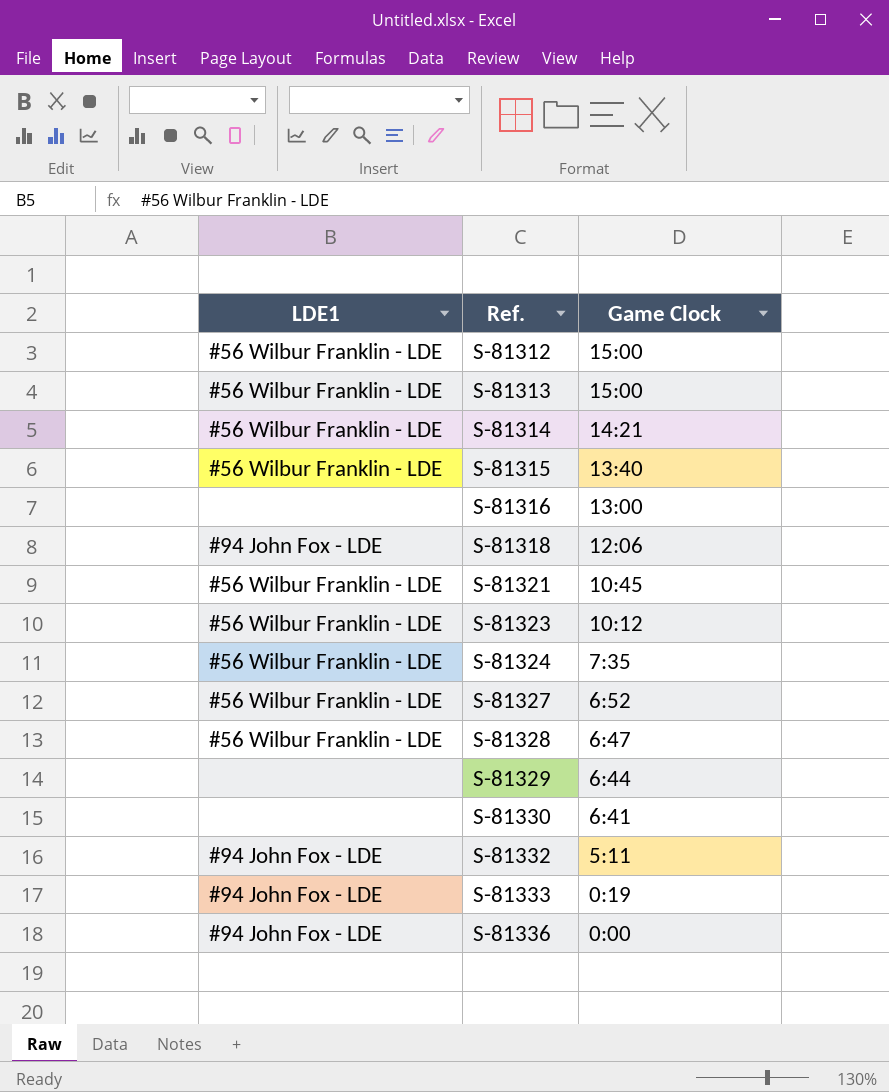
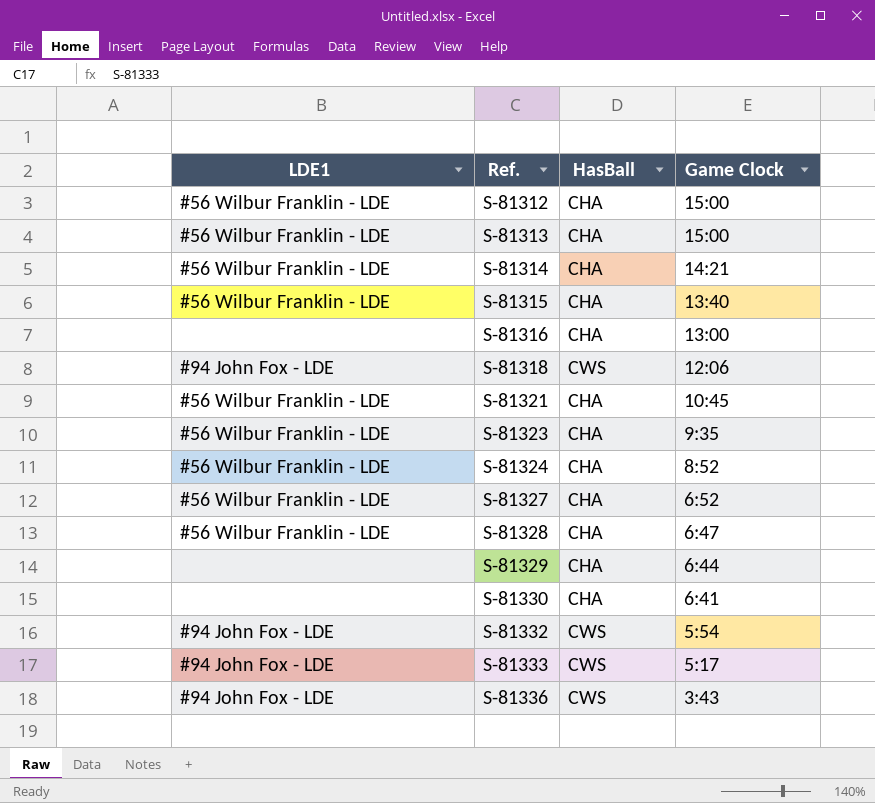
column HasBall | position: none -> 3
S-81323 | Game Clock: 10:12 -> 9:35
S-81324 | Game Clock: 7:35 -> 8:52
S-81332 | Game Clock: 5:11 -> 5:54
S-81333 | Game Clock: 0:19 -> 5:17
S-81336 | Game Clock: 0:00 -> 3:43

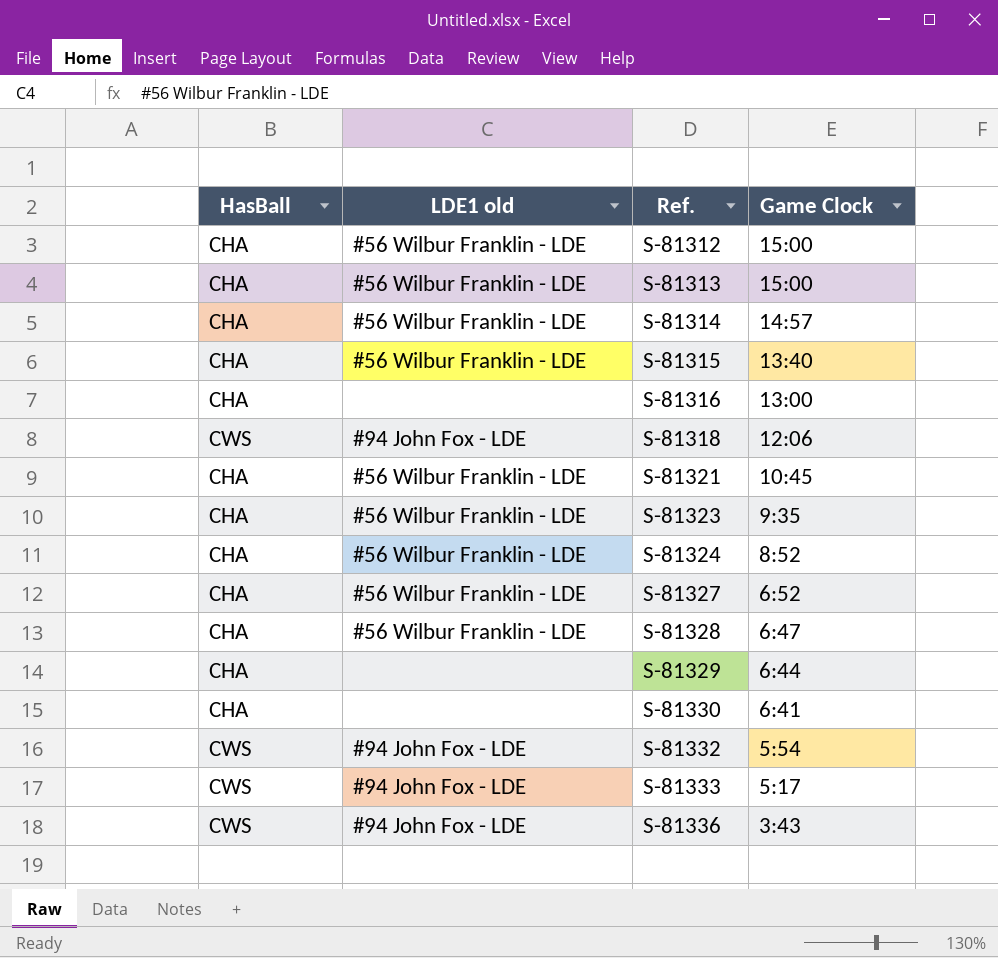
column HasBall | position: 3 -> 1
column name: LDE1 -> LDE1 old
S-81314 | Game Clock: 14:21 -> 14:57

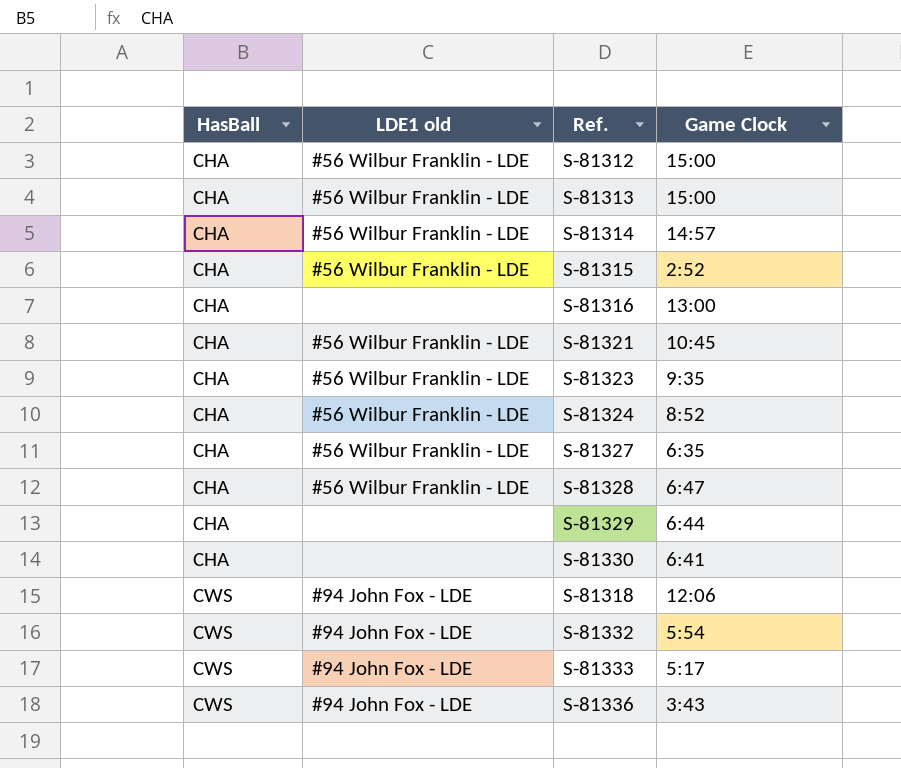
row order: Ref. ascending -> HasBall ascending
S-81315 | Game Clock: 13:40 -> 2:52
S-81327 | Game Clock: 6:52 -> 6:35

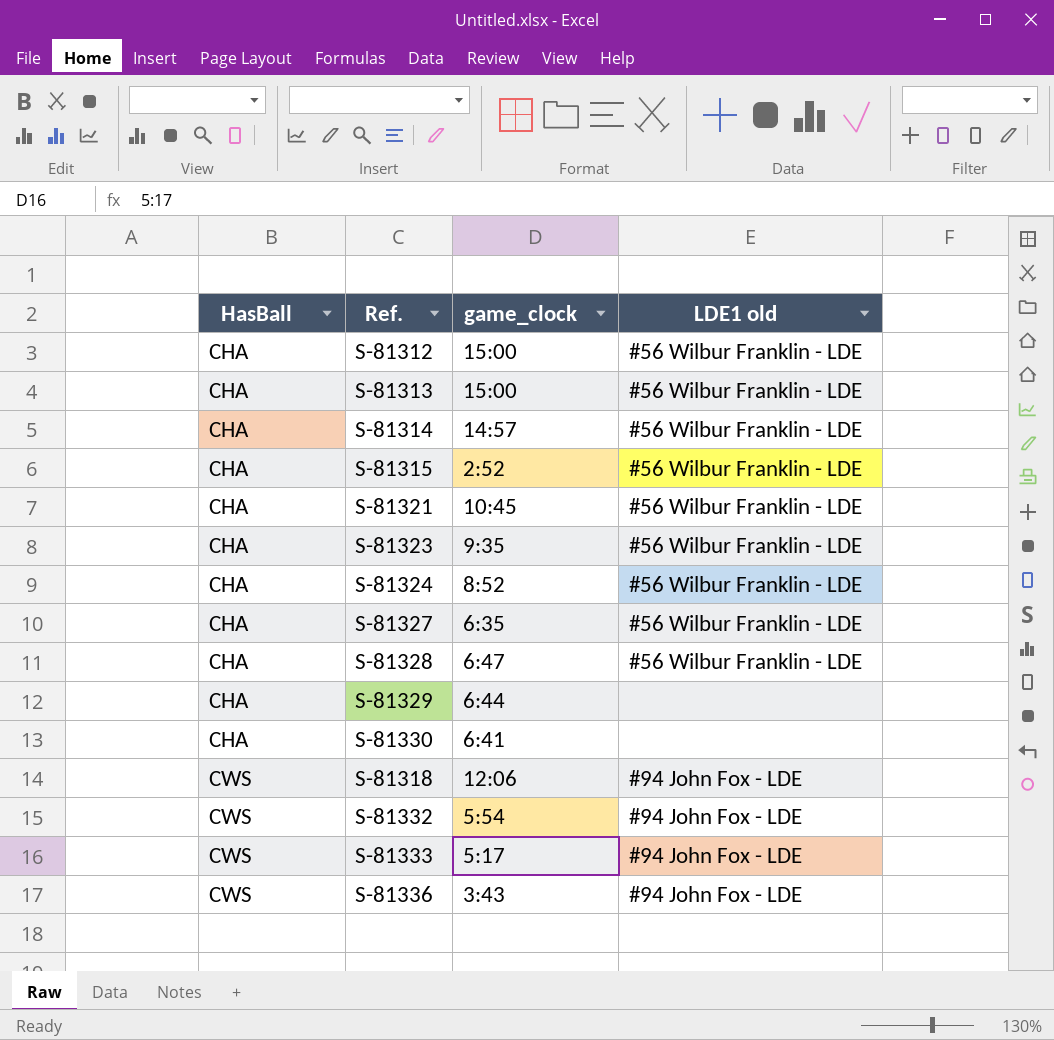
column name: Game Clock -> game_clock
column LDE1 old | position: 2 -> 4
row S-81316: CHA | none | 13:00 -> none

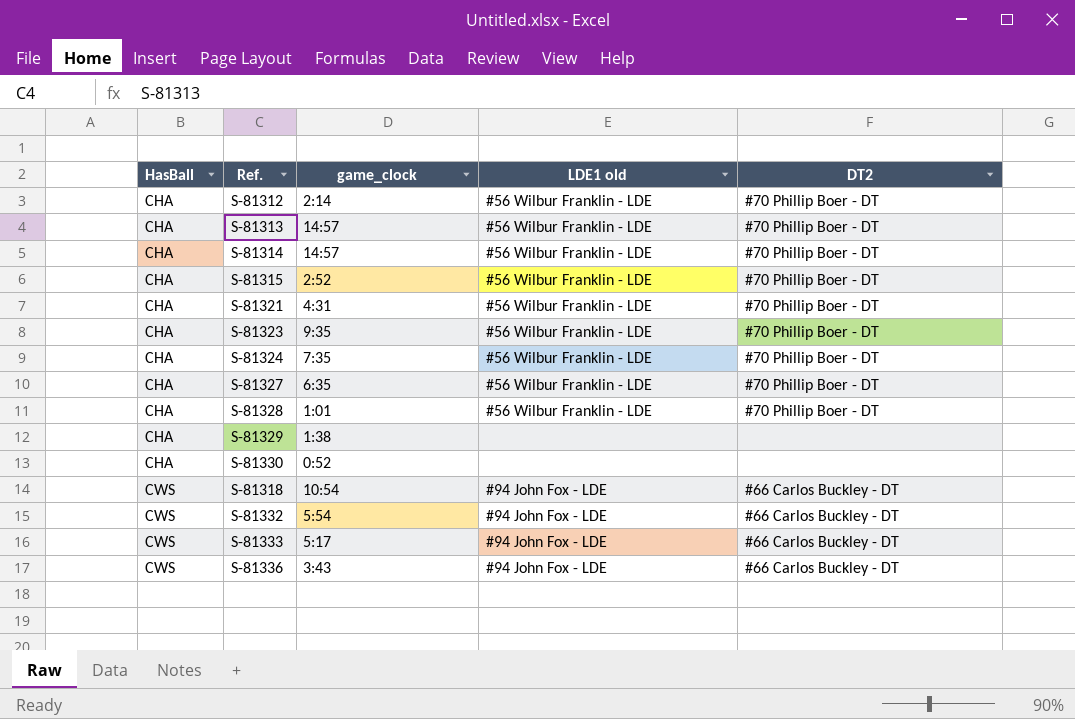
column DT2 | position: none -> 5
S-81312 | game_clock: 15:00 -> 2:14
S-81313 | game_clock: 15:00 -> 14:57
S-81321 | game_clock: 10:45 -> 4:31
S-81324 | game_clock: 8:52 -> 7:35
S-81328 | game_clock: 6:47 -> 1:01
S-81329 | game_clock: 6:44 -> 1:38
S-81330 | game_clock: 6:41 -> 0:52
S-81318 | game_clock: 12:06 -> 10:54

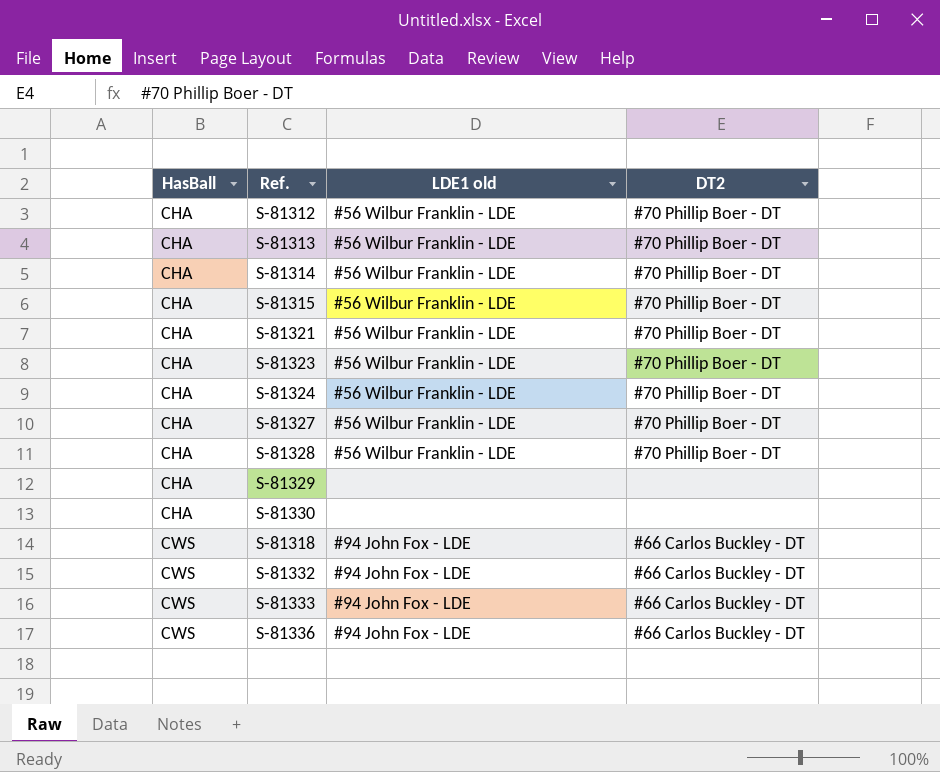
column game_clock | position: 3 -> none

